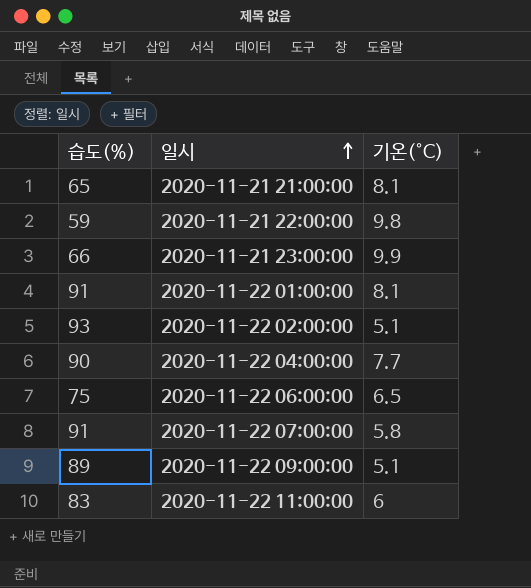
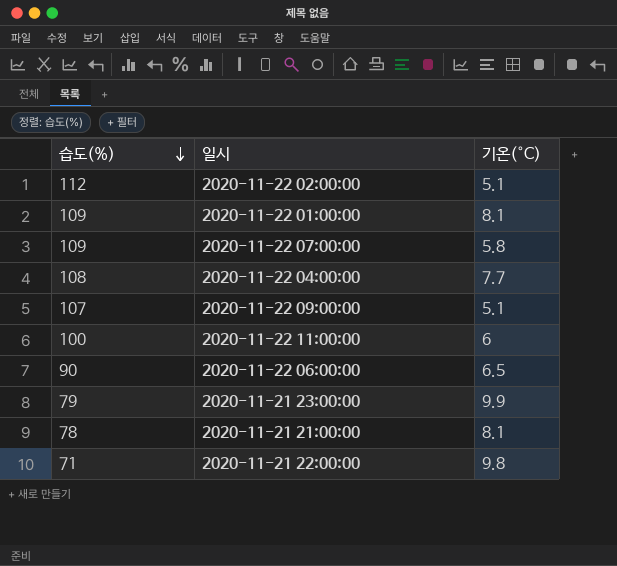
row order: 일시 ascending -> 습도(%) descending
2020-11-22 02:00:00 | 습도(%): 93 -> 112
2020-11-22 01:00:00 | 습도(%): 91 -> 109
2020-11-22 07:00:00 | 습도(%): 91 -> 109
2020-11-22 04:00:00 | 습도(%): 90 -> 108
2020-11-22 09:00:00 | 습도(%): 89 -> 107
2020-11-22 11:00:00 | 습도(%): 83 -> 100
2020-11-22 06:00:00 | 습도(%): 75 -> 90
2020-11-21 23:00:00 | 습도(%): 66 -> 79
2020-11-21 21:00:00 | 습도(%): 65 -> 78
2020-11-21 22:00:00 | 습도(%): 59 -> 71

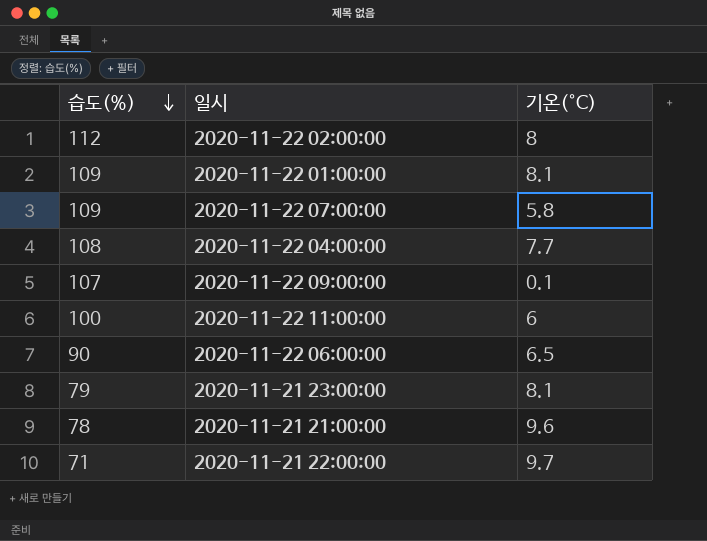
2020-11-22 02:00:00 | 기온(°C): 5.1 -> 8
2020-11-22 09:00:00 | 기온(°C): 5.1 -> 0.1
2020-11-21 23:00:00 | 기온(°C): 9.9 -> 8.1
2020-11-21 21:00:00 | 기온(°C): 8.1 -> 9.6
2020-11-21 22:00:00 | 기온(°C): 9.8 -> 9.7

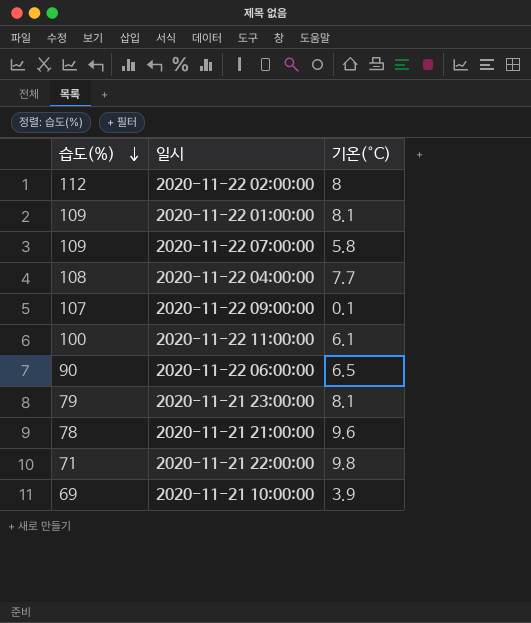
2020-11-22 11:00:00 | 기온(°C): 6 -> 6.1
2020-11-21 22:00:00 | 기온(°C): 9.7 -> 9.8
row 2020-11-21 10:00:00: none -> 69 | 3.9

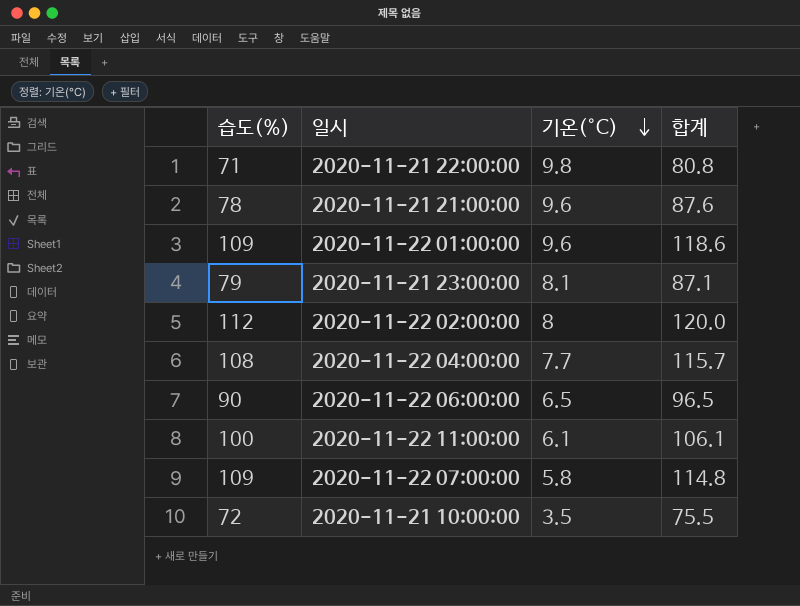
row order: 습도(%) descending -> 기온(°C) descending
column 합계 | formula: none -> [습도(%)] + [기온(°C)]
row 2020-11-22 09:00:00: 107 | 0.1 -> none
2020-11-22 01:00:00 | 기온(°C): 8.1 -> 9.6
2020-11-21 10:00:00 | 습도(%): 69 -> 72
2020-11-21 10:00:00 | 기온(°C): 3.9 -> 3.5

